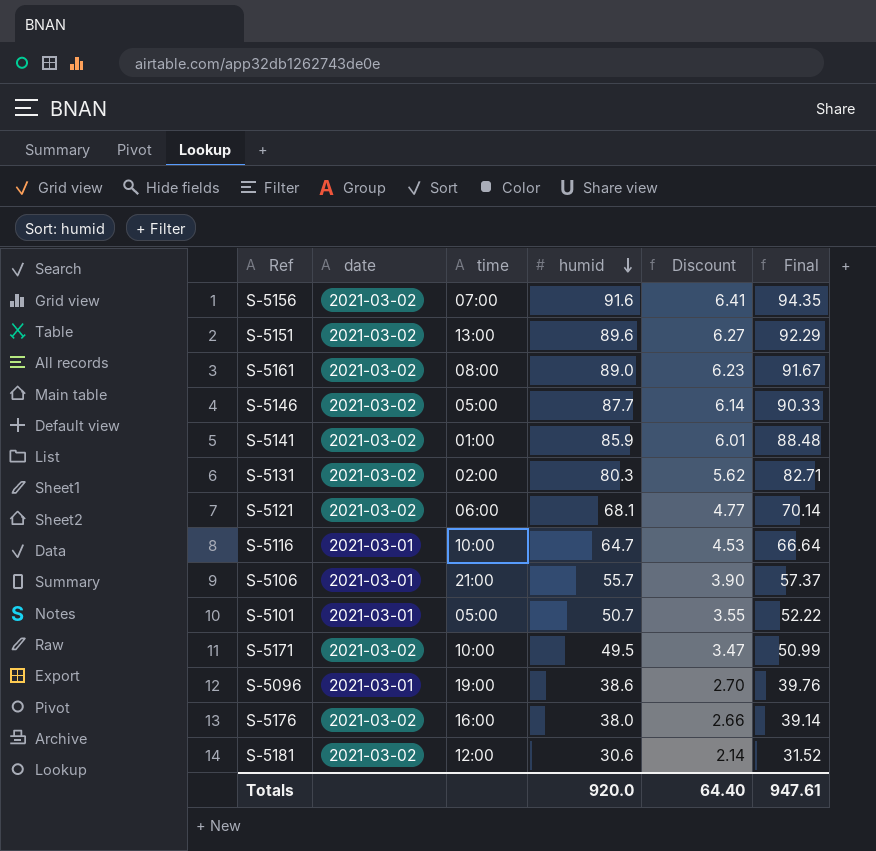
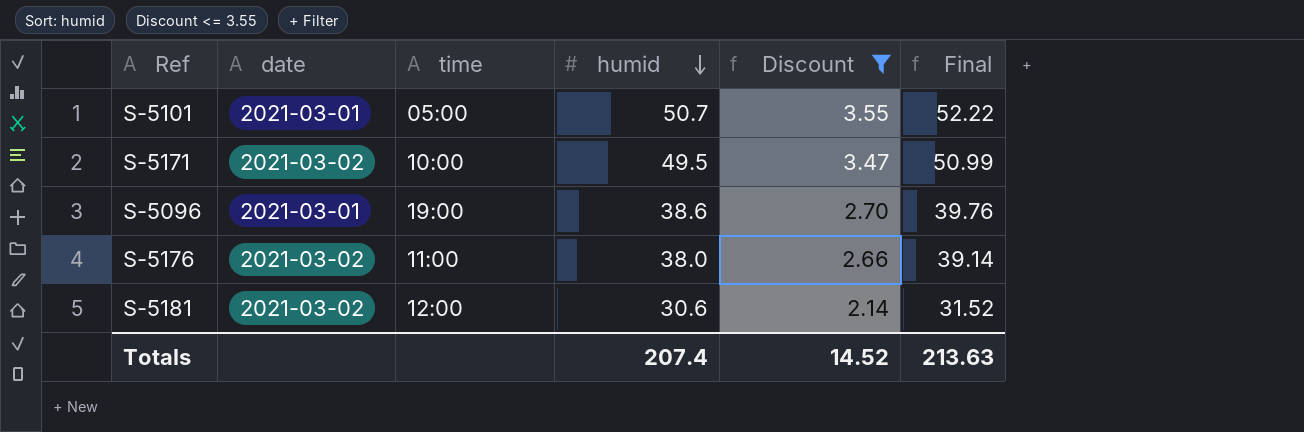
filter: none -> Discount <= 3.55
S-5176 | time: 16:00 -> 11:00
Totals | humid: 920.0 -> 207.4
Totals | Discount: 64.40 -> 14.52
Totals | Final: 947.61 -> 213.63

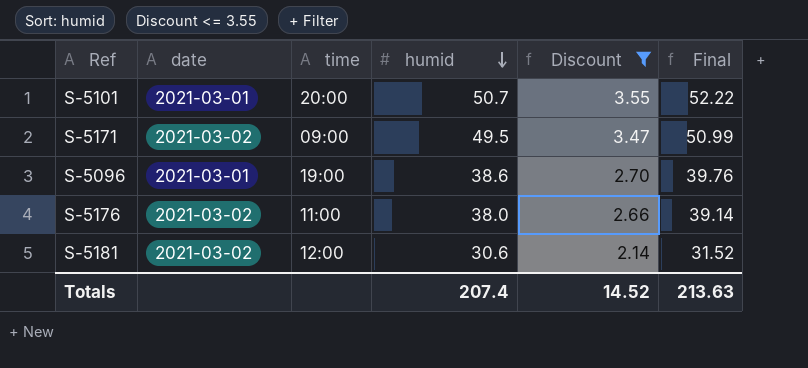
S-5101 | time: 05:00 -> 20:00
S-5171 | time: 10:00 -> 09:00

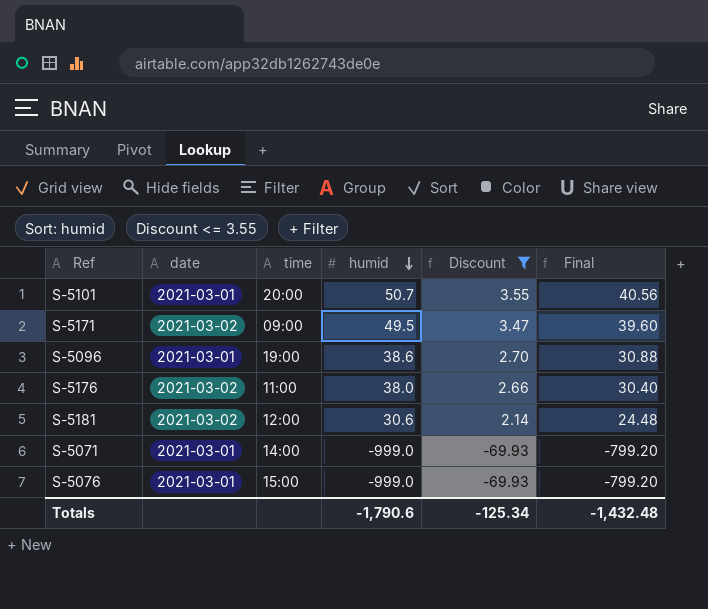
column Final | formula: [humid] * 1.03 -> [humid] * 0.8
row S-5071: none -> 2021-03-01 | 14:00 | -999.0 | -69.93 | -799.20
row S-5076: none -> 2021-03-01 | 15:00 | -999.0 | -69.93 | -799.20
Totals | humid: 207.4 -> -1,790.6
Totals | Discount: 14.52 -> -125.34
Totals | Final: 213.63 -> -1,432.48

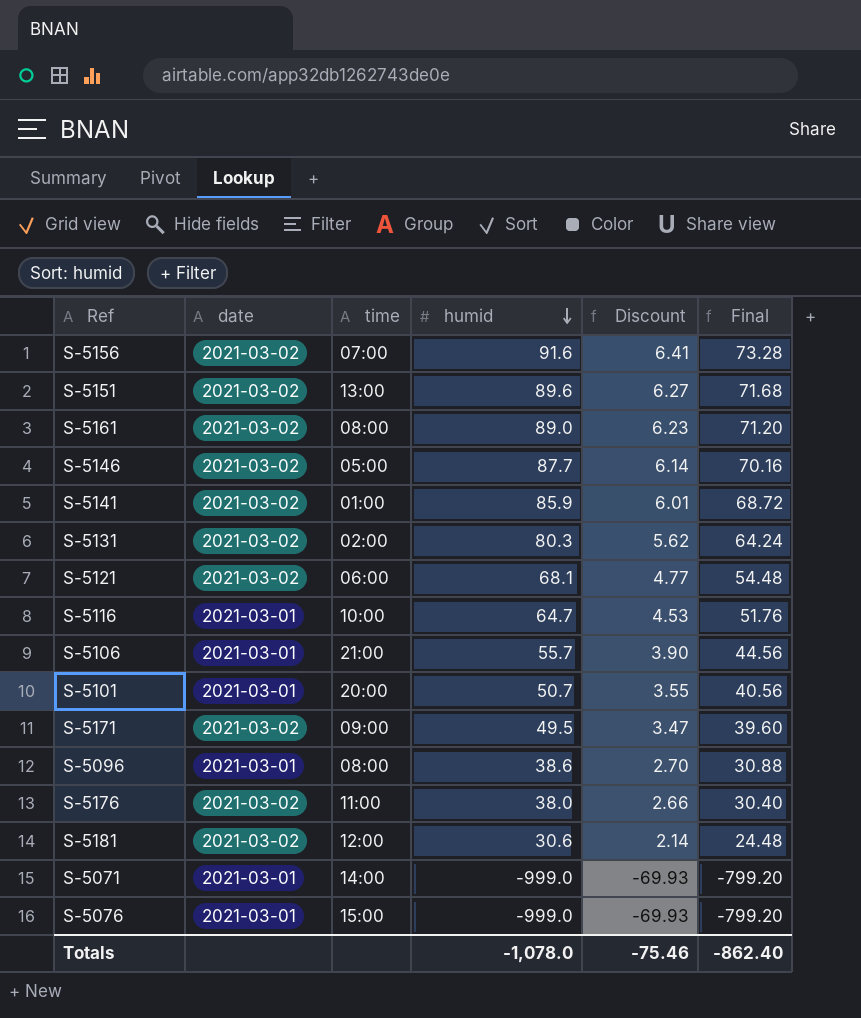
filter: Discount <= 3.55 -> none
S-5096 | time: 19:00 -> 08:00
Totals | humid: -1,790.6 -> -1,078.0
Totals | Discount: -125.34 -> -75.46
Totals | Final: -1,432.48 -> -862.40

